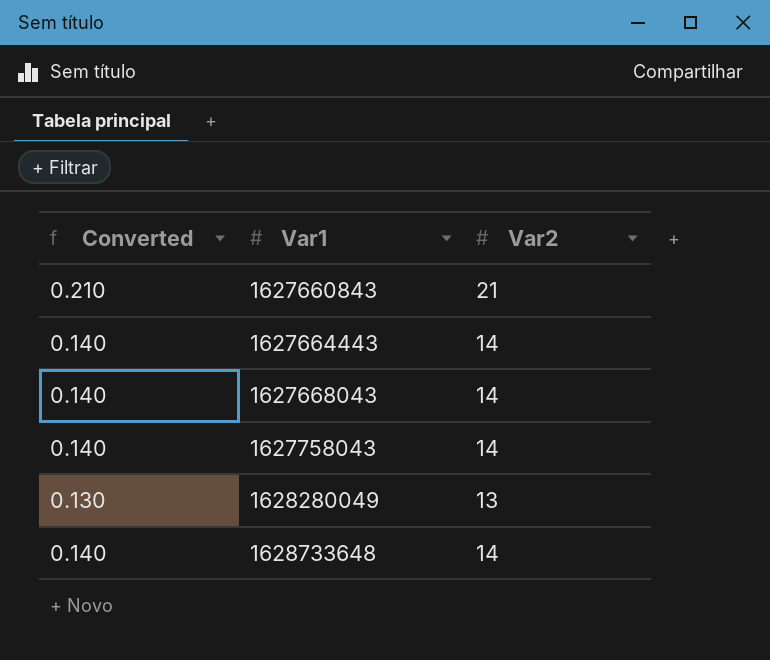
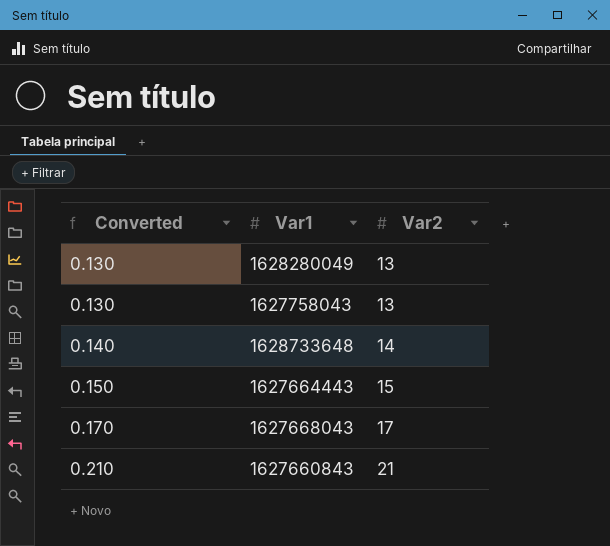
row order: Var1 ascending -> Converted ascending
1627758043 | Converted: 0.140 -> 0.130
1627758043 | Var2: 14 -> 13
1627664443 | Converted: 0.140 -> 0.150
1627664443 | Var2: 14 -> 15
1627668043 | Converted: 0.140 -> 0.170
1627668043 | Var2: 14 -> 17

